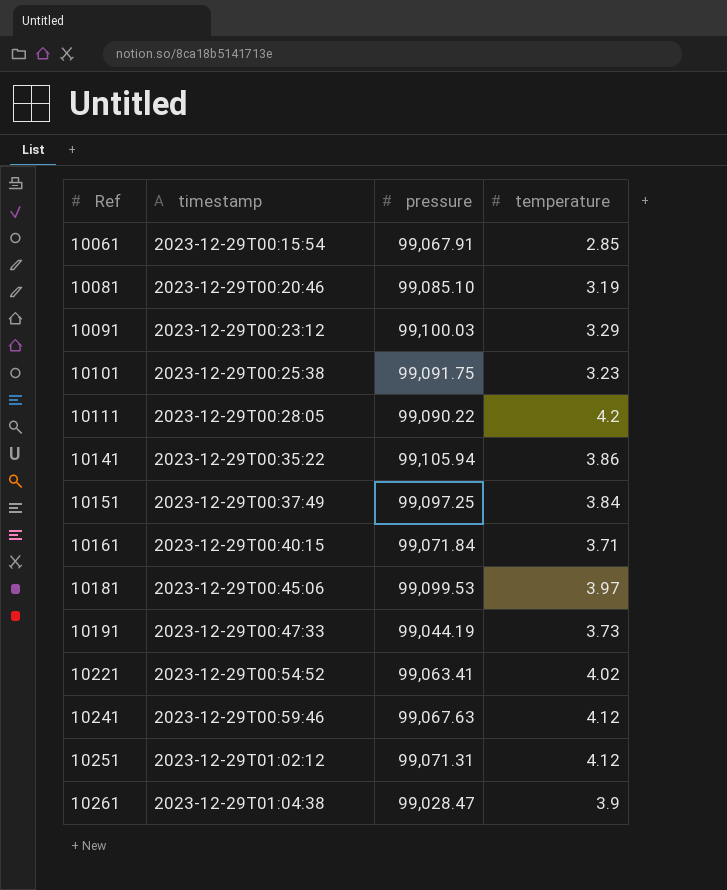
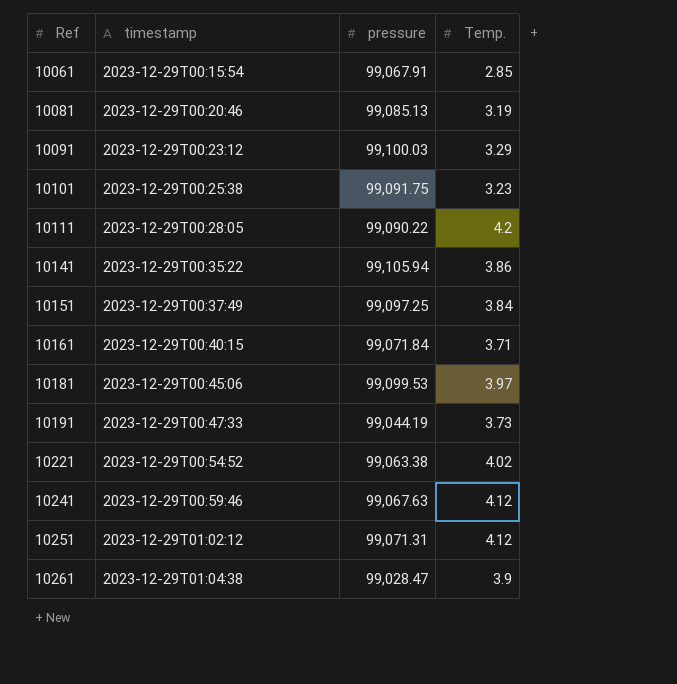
column name: temperature -> Temp.
10081 | pressure: 99,085.10 -> 99,085.13
10221 | pressure: 99,063.41 -> 99,063.38

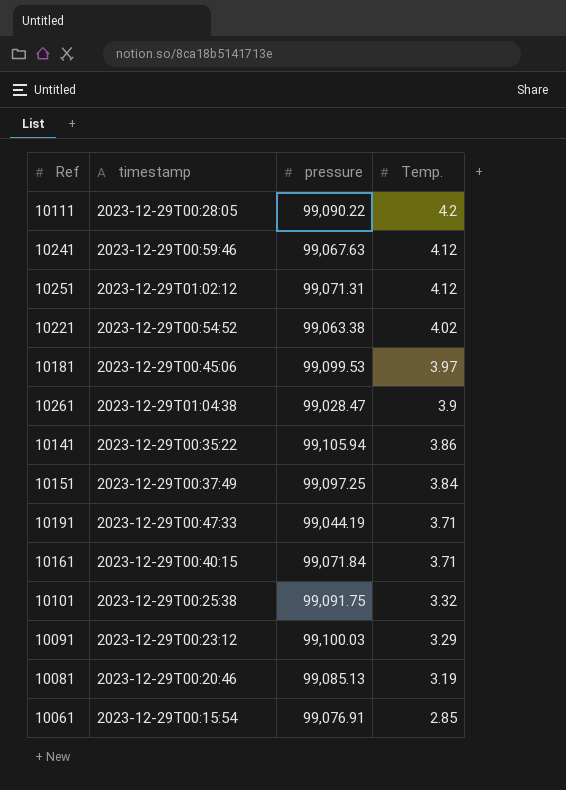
row order: Ref ascending -> Temp. descending
10191 | Temp.: 3.73 -> 3.71
10101 | Temp.: 3.23 -> 3.32
10061 | pressure: 99,067.91 -> 99,076.91

